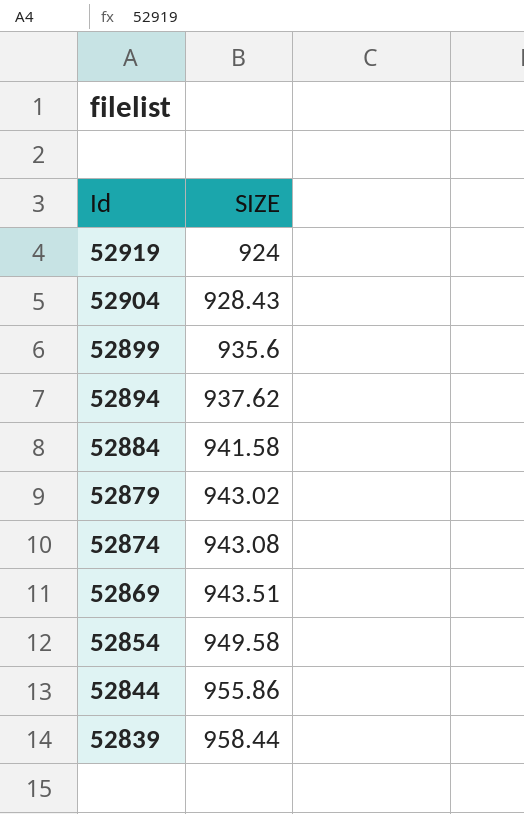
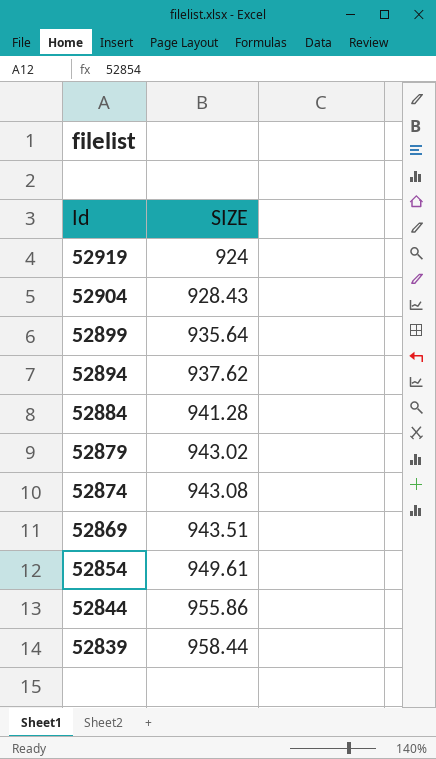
52899 | SIZE: 935.6 -> 935.64
52884 | SIZE: 941.58 -> 941.28
52854 | SIZE: 949.58 -> 949.61

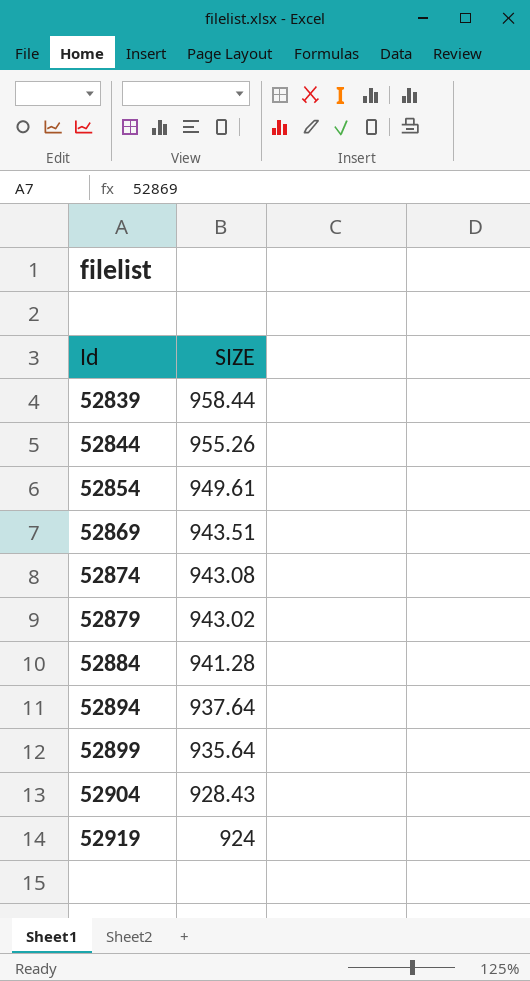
row order: Id descending -> Id ascending
52844 | SIZE: 955.86 -> 955.26
52894 | SIZE: 937.62 -> 937.64

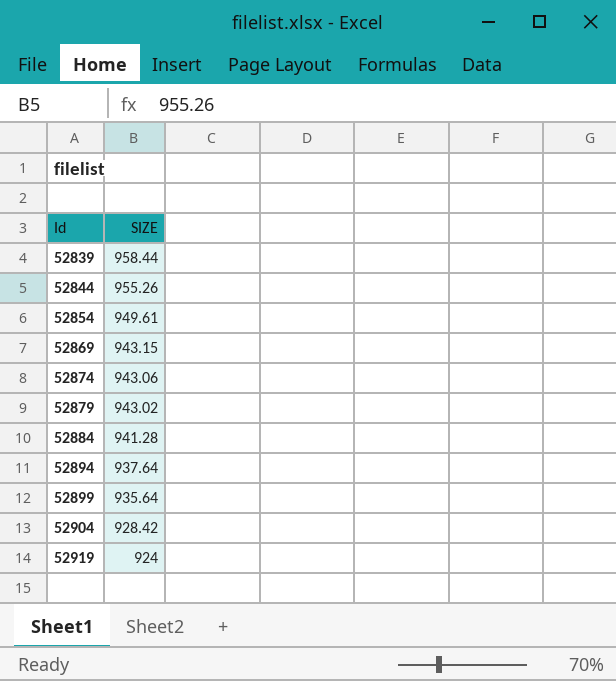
52869 | SIZE: 943.51 -> 943.15
52874 | SIZE: 943.08 -> 943.06
52904 | SIZE: 928.43 -> 928.42

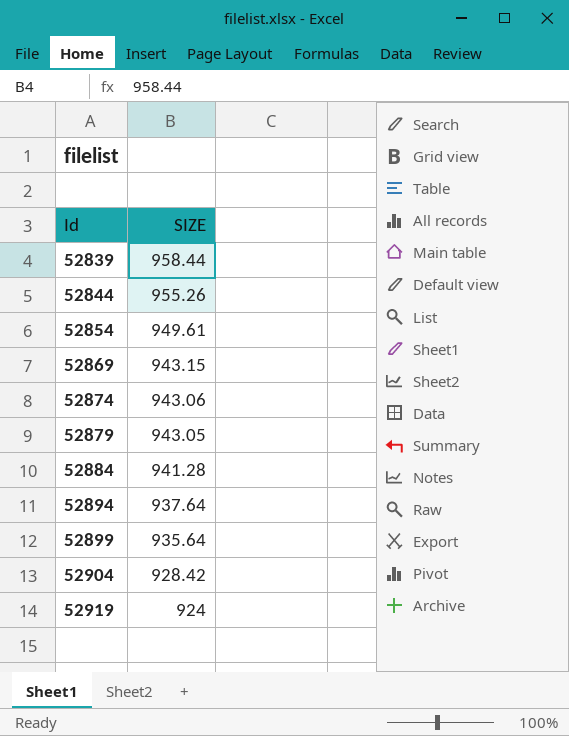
52879 | SIZE: 943.02 -> 943.05

